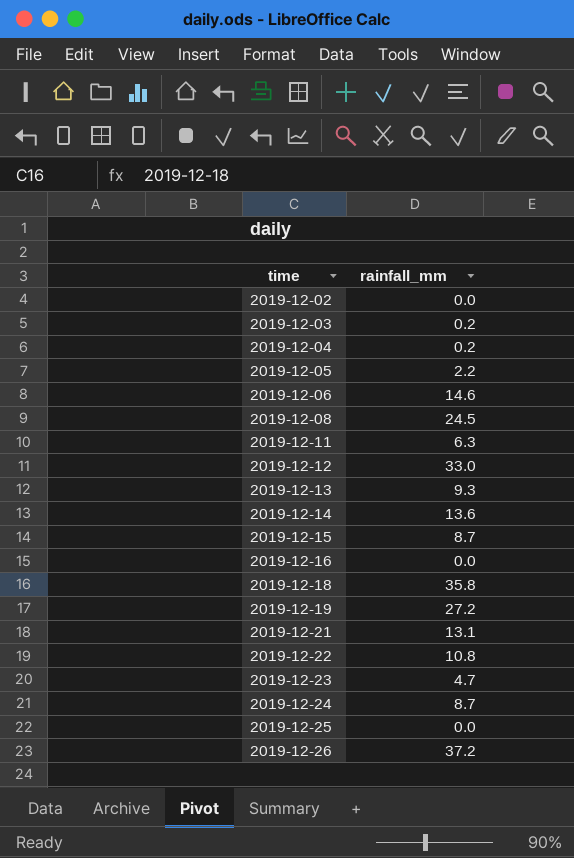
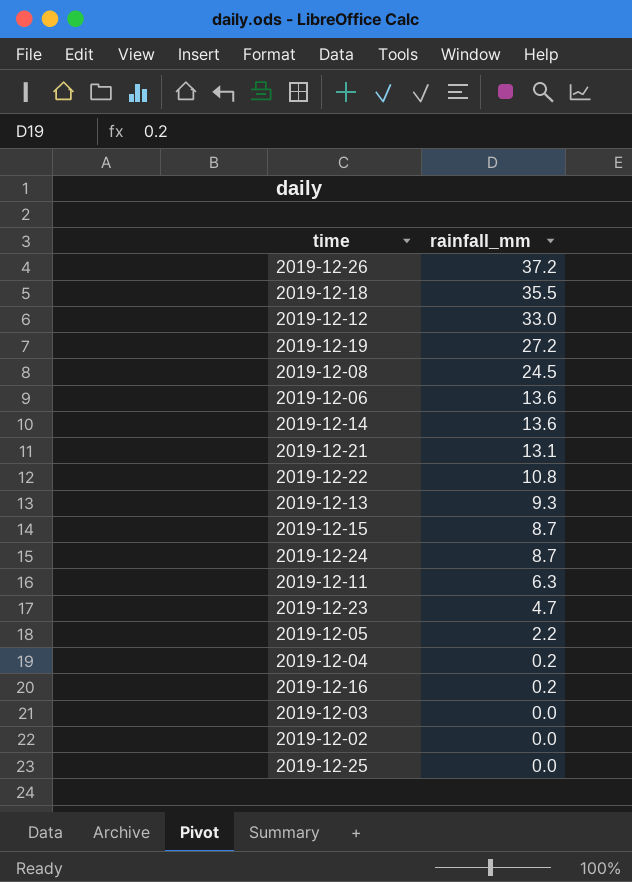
row order: time ascending -> rainfall_mm descending
2019-12-18 | rainfall_mm: 35.8 -> 35.5
2019-12-06 | rainfall_mm: 14.6 -> 13.6
2019-12-16 | rainfall_mm: 0.0 -> 0.2
2019-12-03 | rainfall_mm: 0.2 -> 0.0

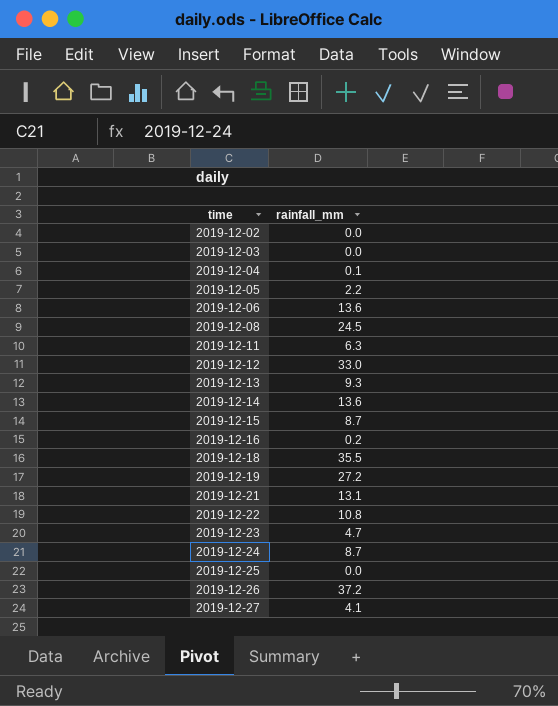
row order: rainfall_mm descending -> time ascending
2019-12-04 | rainfall_mm: 0.2 -> 0.1
row 2019-12-27: none -> 4.1

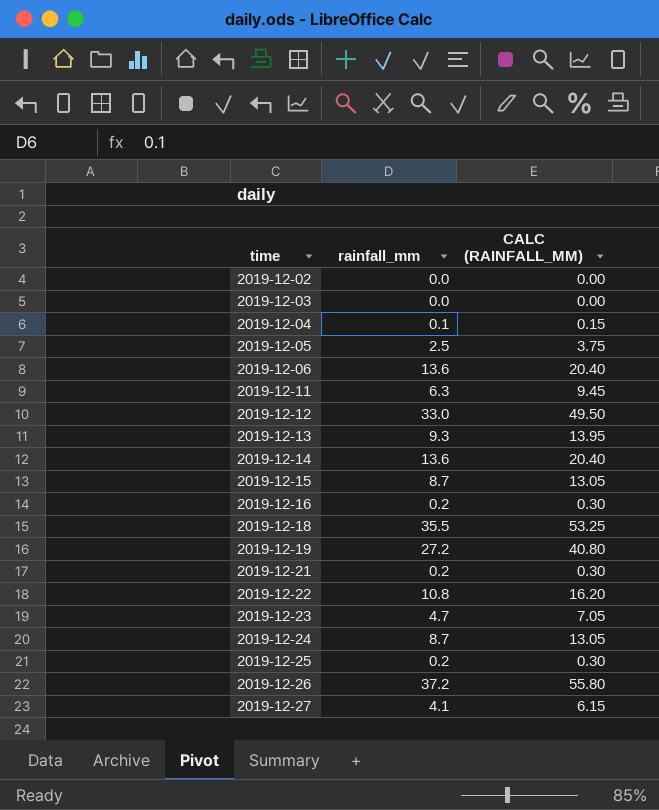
column CALC (RAINFALL_MM) | formula: none -> [rainfall_mm] * 1.5
row 2019-12-08: 24.5 -> none
2019-12-05 | rainfall_mm: 2.2 -> 2.5
2019-12-21 | rainfall_mm: 13.1 -> 0.2
2019-12-25 | rainfall_mm: 0.0 -> 0.2

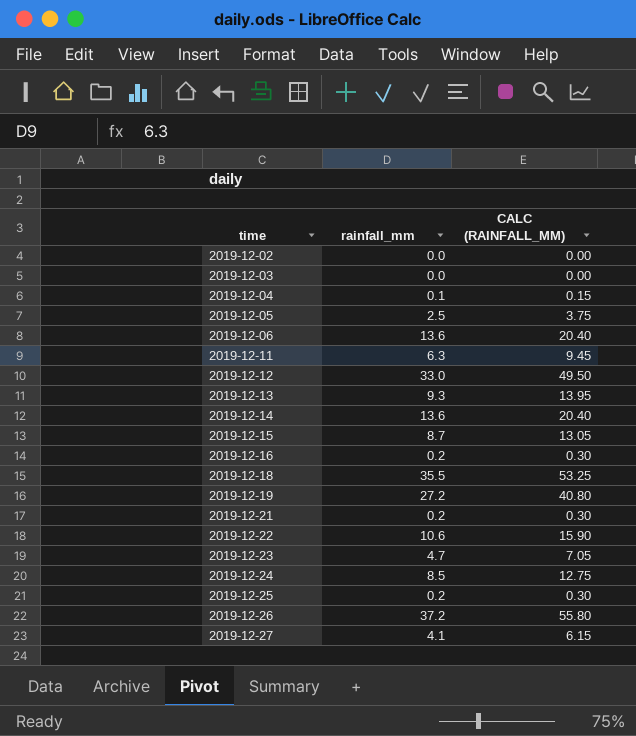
2019-12-22 | rainfall_mm: 10.8 -> 10.6
2019-12-22 | CALC (RAINFALL_MM): 16.20 -> 15.90
2019-12-24 | rainfall_mm: 8.7 -> 8.5
2019-12-24 | CALC (RAINFALL_MM): 13.05 -> 12.75

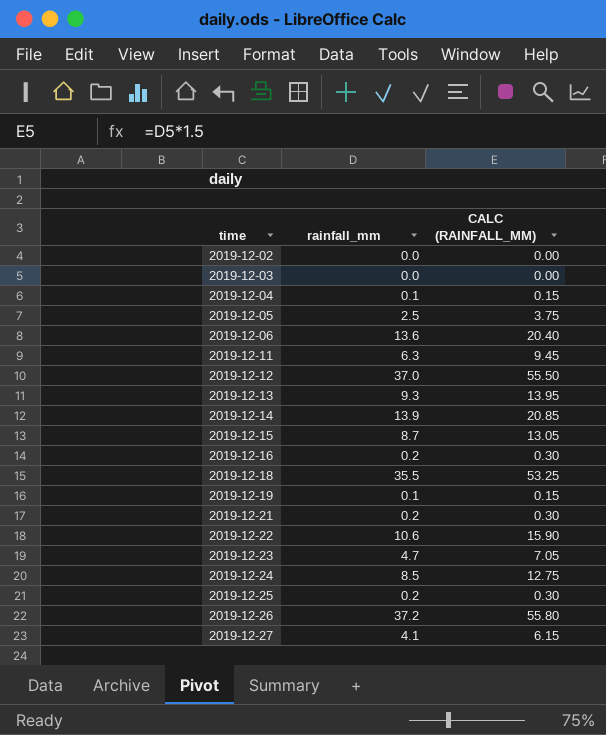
2019-12-12 | rainfall_mm: 33.0 -> 37.0
2019-12-12 | CALC (RAINFALL_MM): 49.50 -> 55.50
2019-12-14 | rainfall_mm: 13.6 -> 13.9
2019-12-14 | CALC (RAINFALL_MM): 20.40 -> 20.85
2019-12-19 | rainfall_mm: 27.2 -> 0.1
2019-12-19 | CALC (RAINFALL_MM): 40.80 -> 0.15

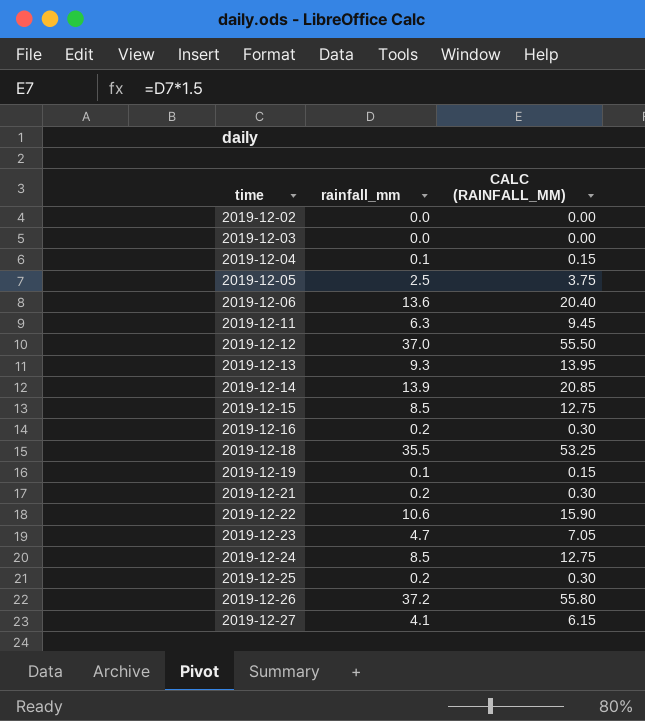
2019-12-15 | rainfall_mm: 8.7 -> 8.5
2019-12-15 | CALC (RAINFALL_MM): 13.05 -> 12.75

